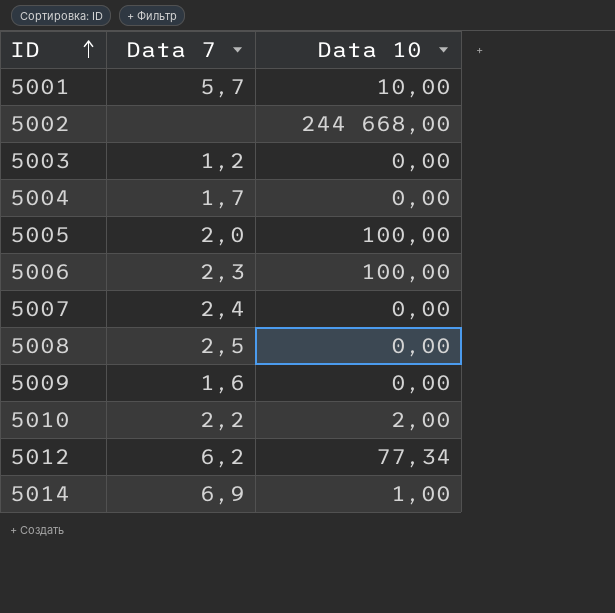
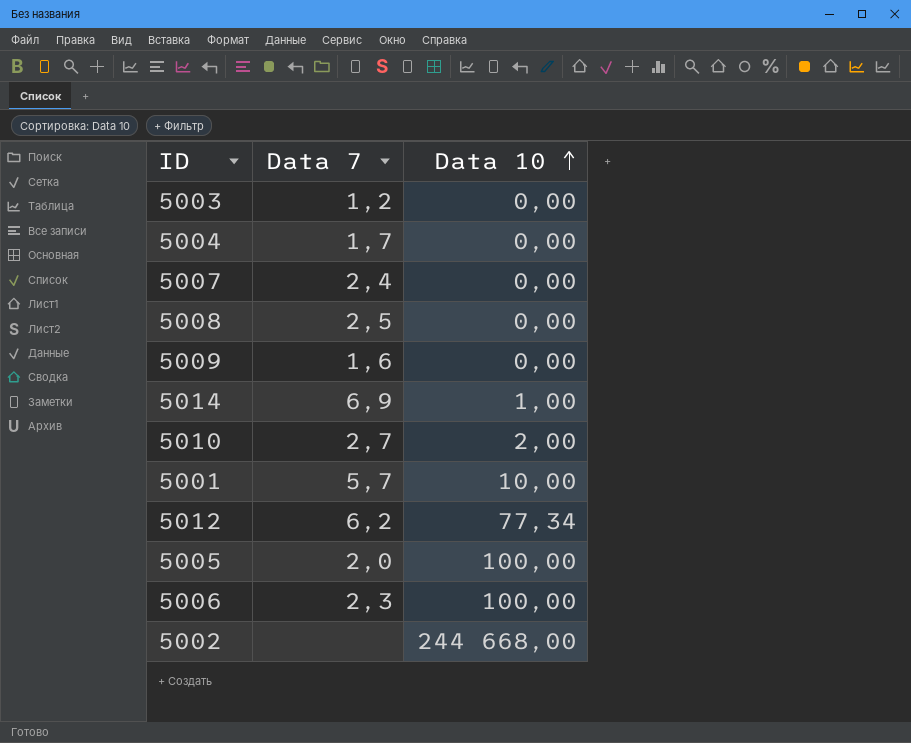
row order: ID ascending -> Data 10 ascending
5010 | Data 7: 2,2 -> 2,7

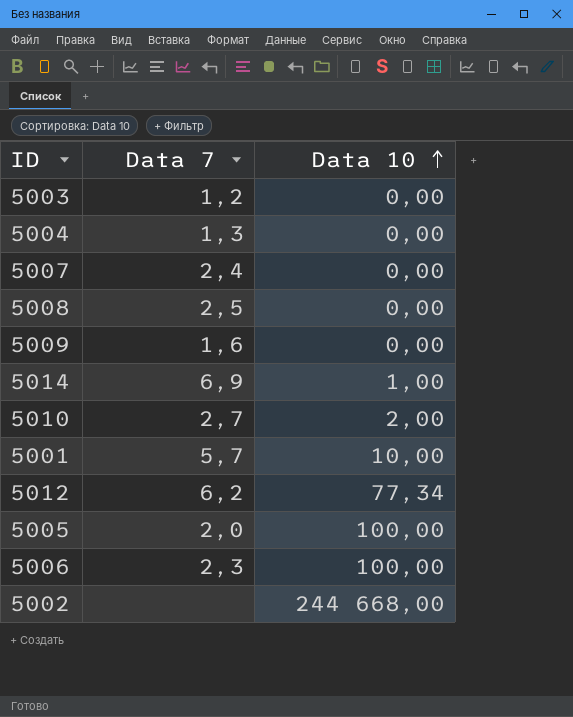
5004 | Data 7: 1,7 -> 1,3

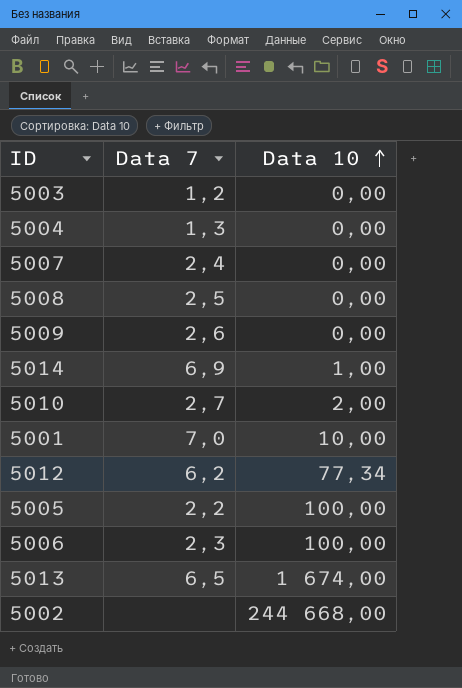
5009 | Data 7: 1,6 -> 2,6
5001 | Data 7: 5,7 -> 7,0
5005 | Data 7: 2,0 -> 2,2
row 5013: none -> 6,5 | 1 674,00

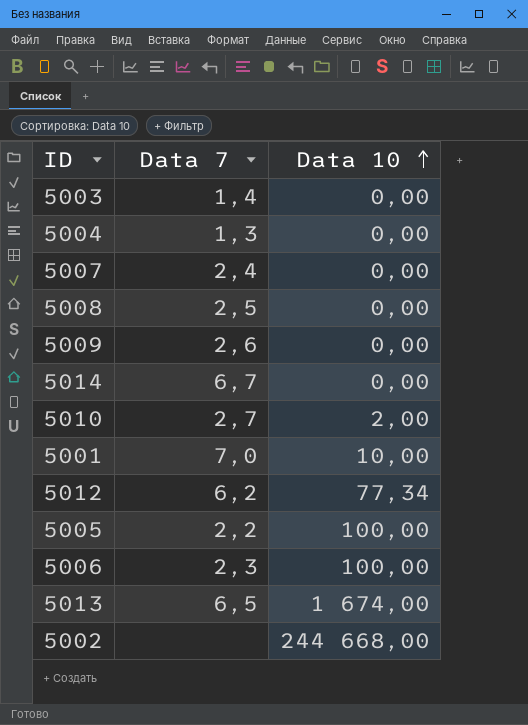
5003 | Data 7: 1,2 -> 1,4
5014 | Data 7: 6,9 -> 6,7
5014 | Data 10: 1,00 -> 0,00

